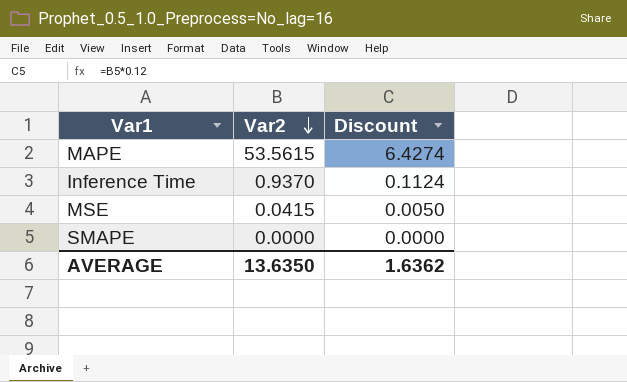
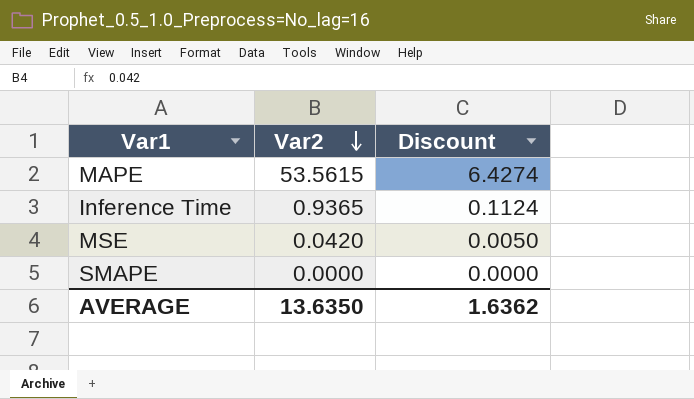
Inference Time | Var2: 0.9370 -> 0.9365
MSE | Var2: 0.0415 -> 0.0420

